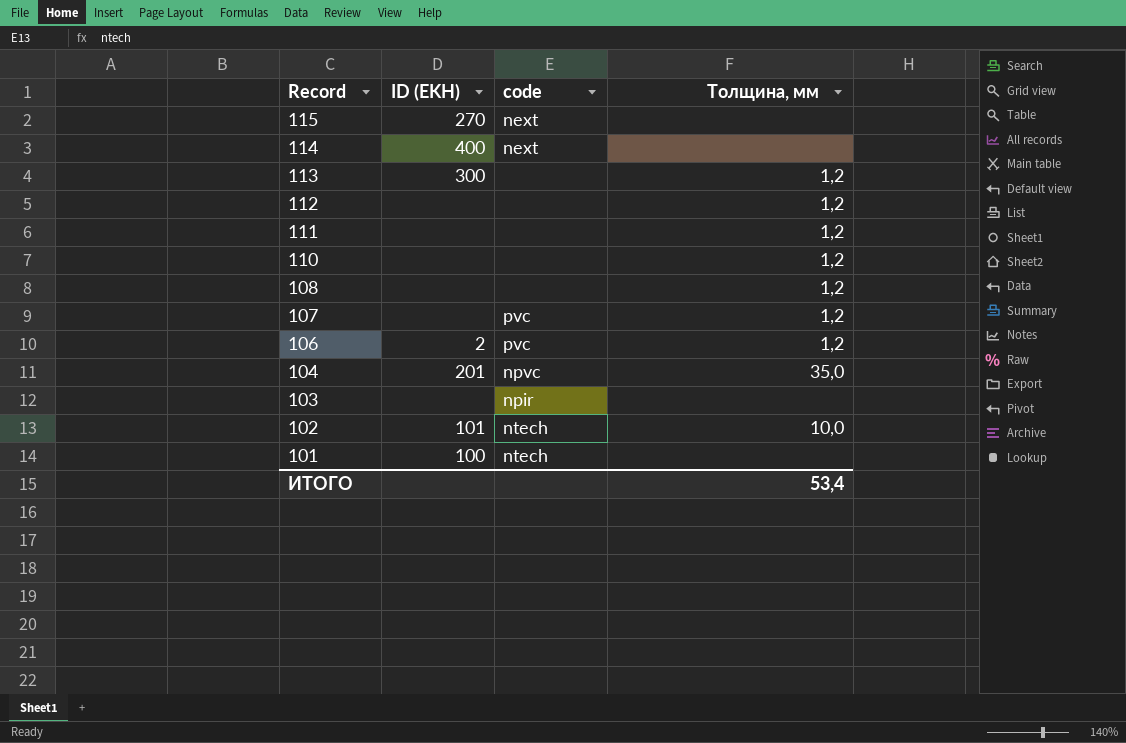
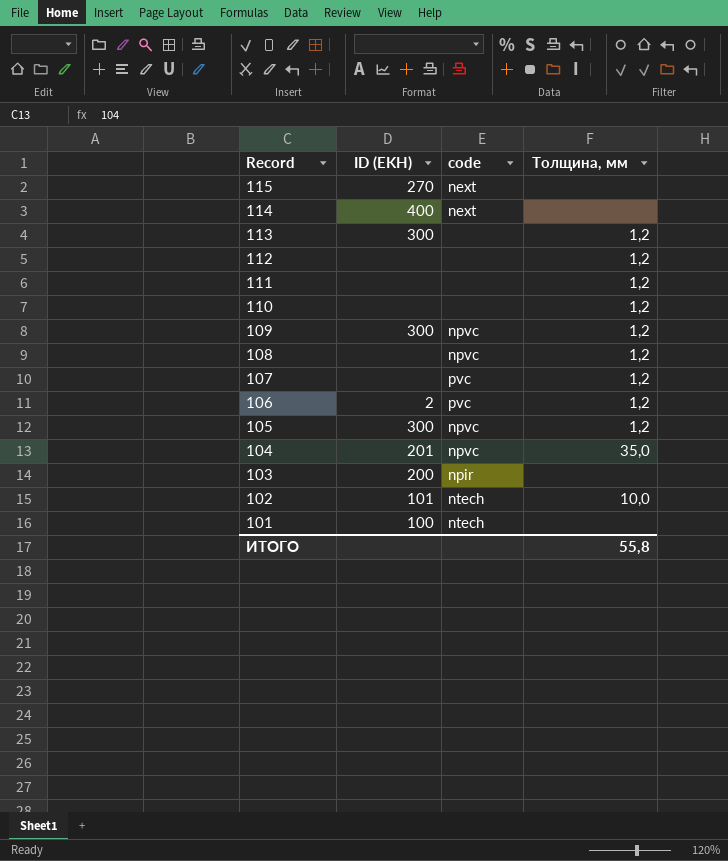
row 109: none -> 300 | npvc | 1,2
108 | code: none -> npvc
row 105: none -> 300 | npvc | 1,2
103 | ID (EKH): none -> 200
ИТОГО | Толщина, мм: 53,4 -> 55,8

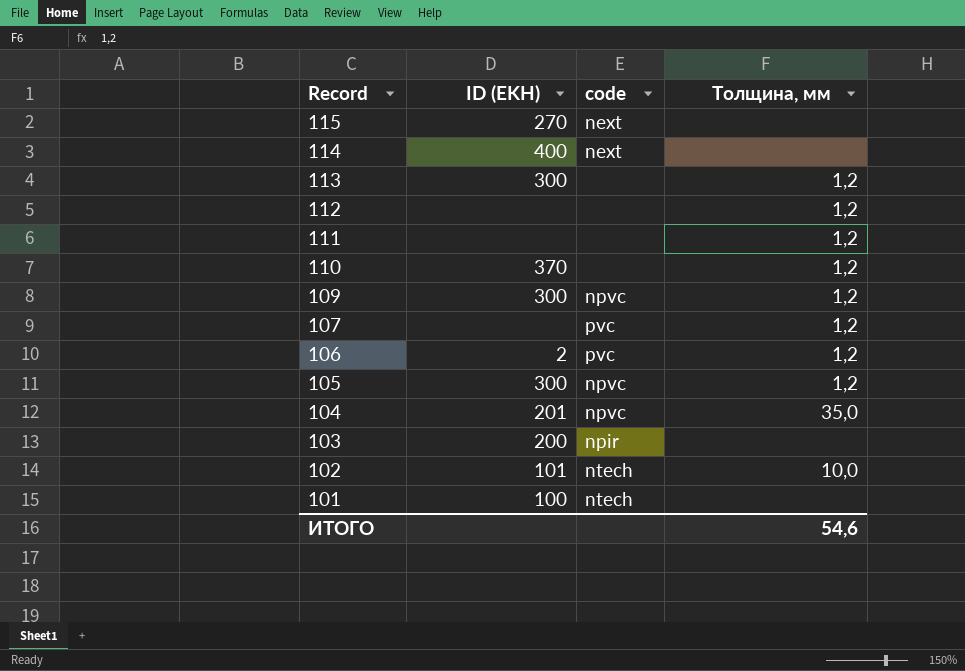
row 108: none | npvc | 1,2 -> none
110 | ID (EKH): none -> 370
ИТОГО | Толщина, мм: 55,8 -> 54,6

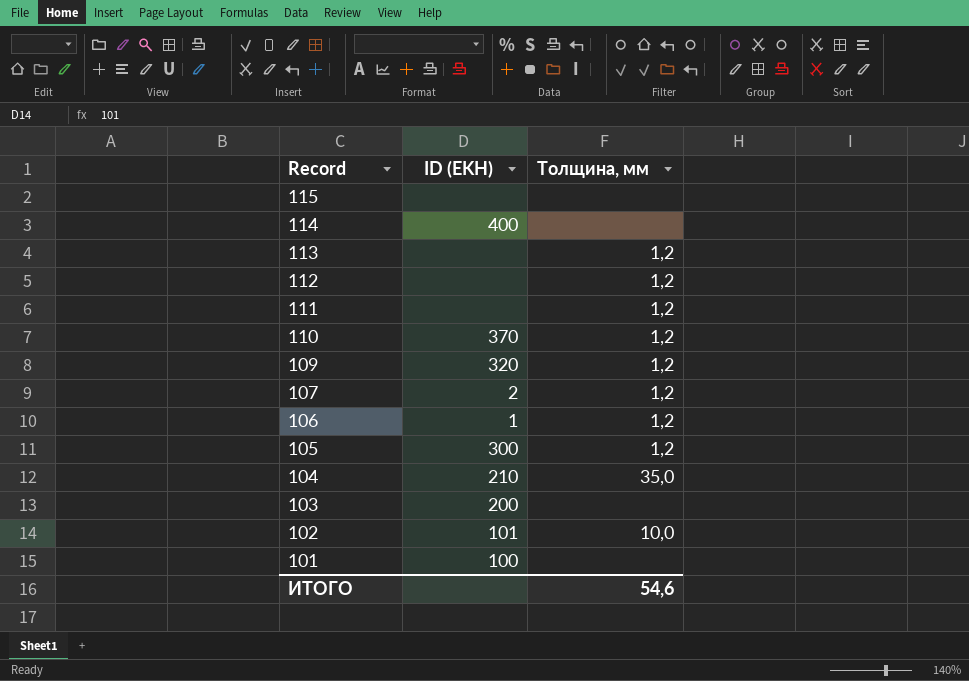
column code | position: 3 -> none
115 | ID (EKH): 270 -> none
113 | ID (EKH): 300 -> none
109 | ID (EKH): 300 -> 320
107 | ID (EKH): none -> 2
106 | ID (EKH): 2 -> 1
104 | ID (EKH): 201 -> 210

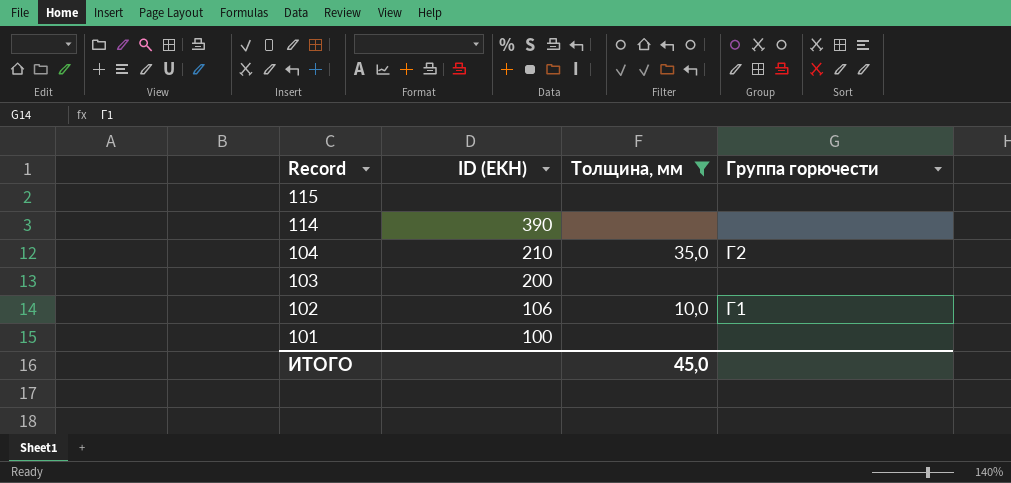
filter: none -> Толщина, мм != 1,2
column Группа горючести | position: none -> 4
114 | ID (EKH): 400 -> 390
102 | ID (EKH): 101 -> 106
ИТОГО | Толщина, мм: 54,6 -> 45,0

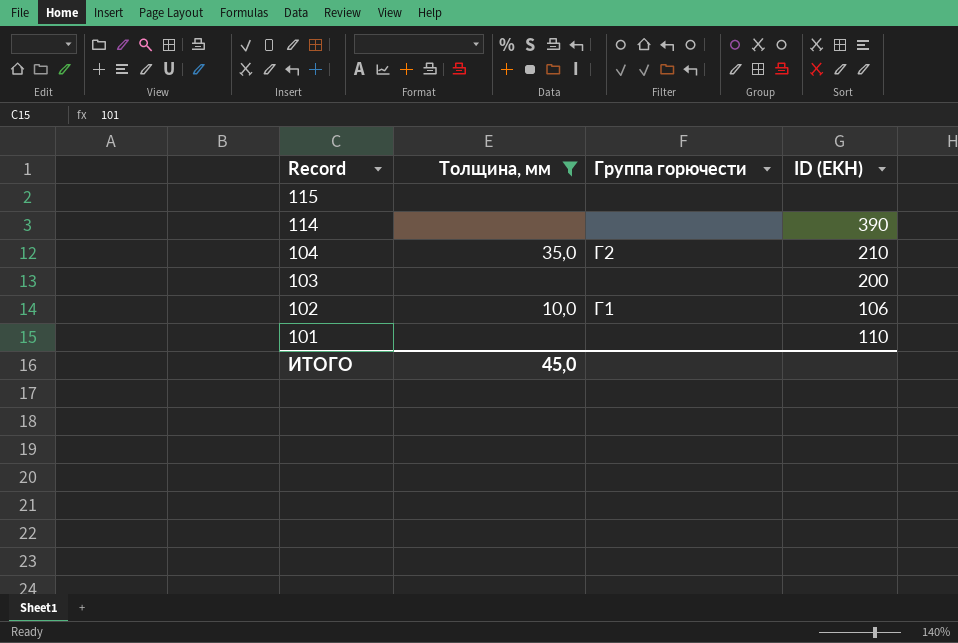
column ID (EKH) | position: 2 -> 4
101 | ID (EKH): 100 -> 110

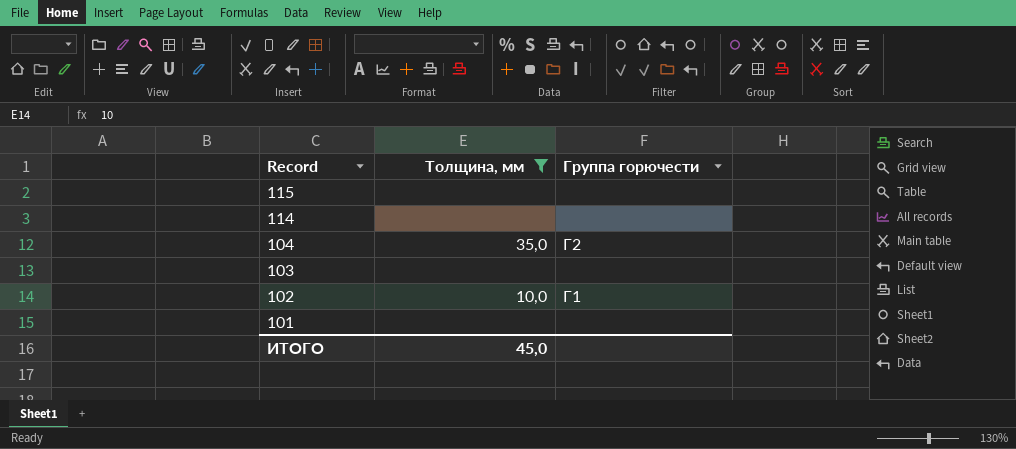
column ID (EKH) | position: 4 -> none

